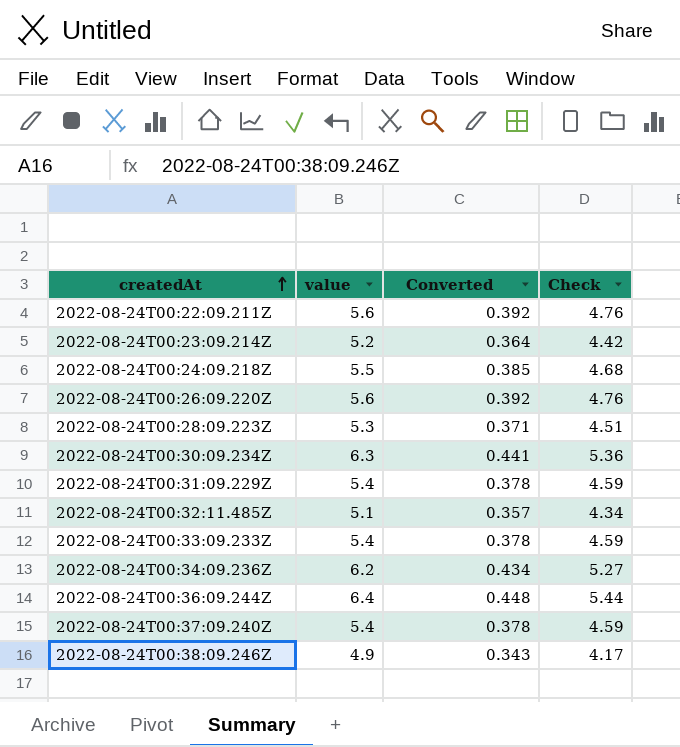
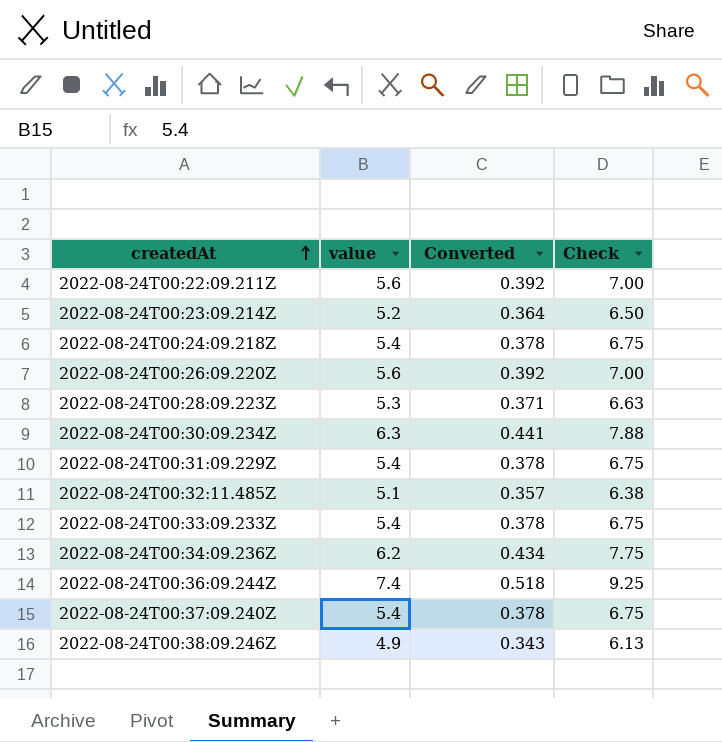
column Check | formula: [value] * 0.85 -> [value] * 1.25
2022-08-24T00:24:09.218Z | value: 5.5 -> 5.4
2022-08-24T00:24:09.218Z | Converted: 0.385 -> 0.378
2022-08-24T00:36:09.244Z | value: 6.4 -> 7.4
2022-08-24T00:36:09.244Z | Converted: 0.448 -> 0.518

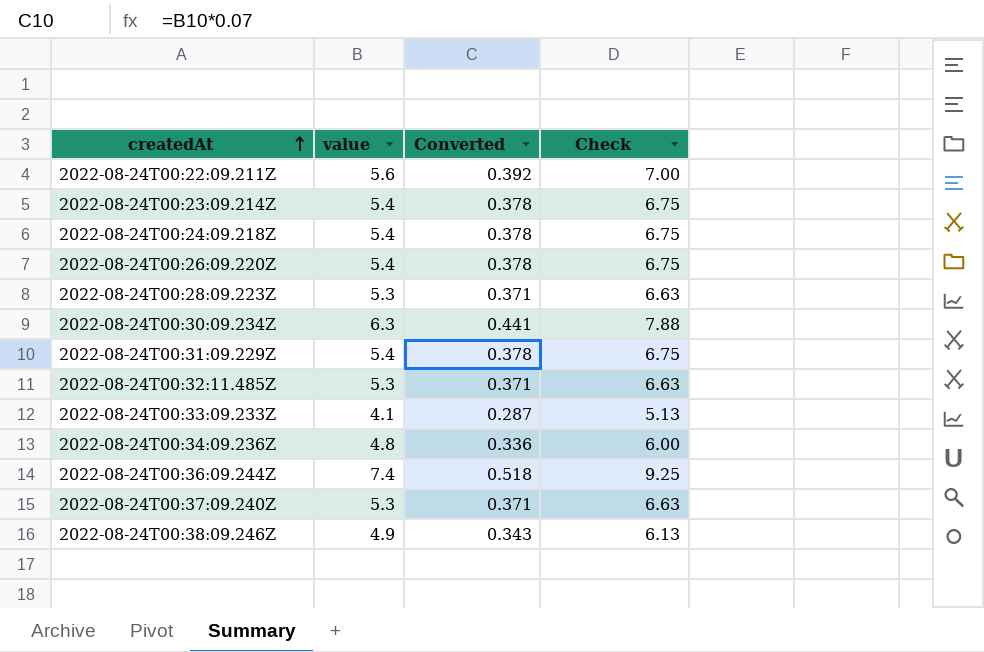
2022-08-24T00:23:09.214Z | value: 5.2 -> 5.4
2022-08-24T00:23:09.214Z | Converted: 0.364 -> 0.378
2022-08-24T00:23:09.214Z | Check: 6.50 -> 6.75
2022-08-24T00:26:09.220Z | value: 5.6 -> 5.4
2022-08-24T00:26:09.220Z | Converted: 0.392 -> 0.378
2022-08-24T00:26:09.220Z | Check: 7.00 -> 6.75
2022-08-24T00:32:11.485Z | value: 5.1 -> 5.3
2022-08-24T00:32:11.485Z | Converted: 0.357 -> 0.371
2022-08-24T00:32:11.485Z | Check: 6.38 -> 6.63
2022-08-24T00:33:09.233Z | value: 5.4 -> 4.1
2022-08-24T00:33:09.233Z | Converted: 0.378 -> 0.287
2022-08-24T00:33:09.233Z | Check: 6.75 -> 5.13
2022-08-24T00:34:09.236Z | value: 6.2 -> 4.8
2022-08-24T00:34:09.236Z | Converted: 0.434 -> 0.336
2022-08-24T00:34:09.236Z | Check: 7.75 -> 6.00
2022-08-24T00:37:09.240Z | value: 5.4 -> 5.3
2022-08-24T00:37:09.240Z | Converted: 0.378 -> 0.371
2022-08-24T00:37:09.240Z | Check: 6.75 -> 6.63

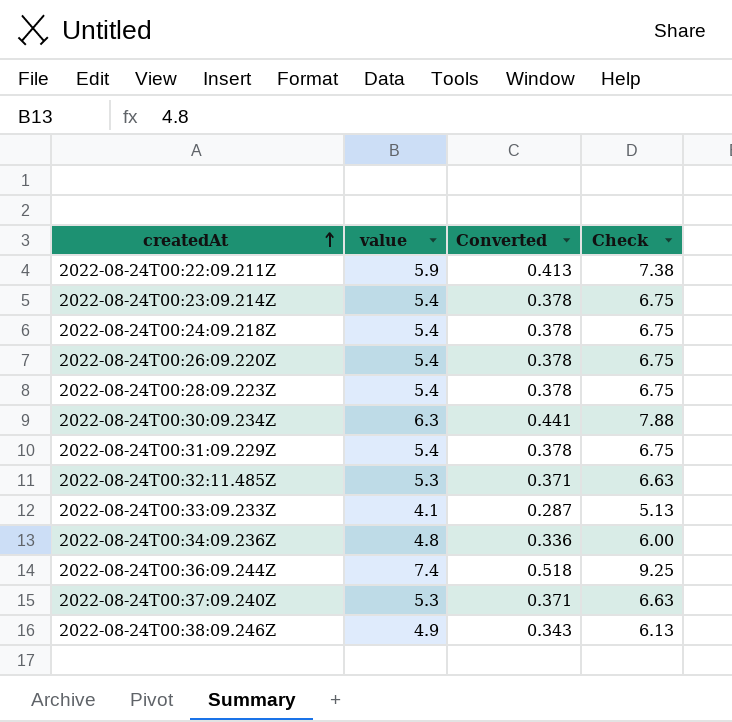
2022-08-24T00:22:09.211Z | value: 5.6 -> 5.9
2022-08-24T00:22:09.211Z | Converted: 0.392 -> 0.413
2022-08-24T00:22:09.211Z | Check: 7.00 -> 7.38
2022-08-24T00:28:09.223Z | value: 5.3 -> 5.4
2022-08-24T00:28:09.223Z | Converted: 0.371 -> 0.378
2022-08-24T00:28:09.223Z | Check: 6.63 -> 6.75

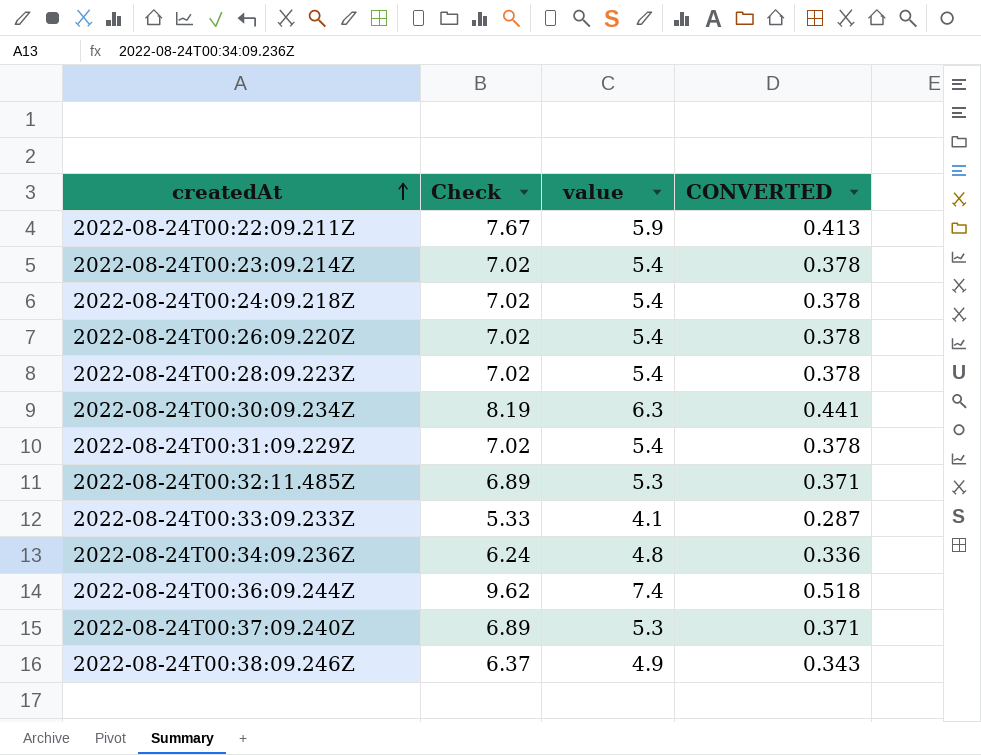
column Check | formula: [value] * 1.25 -> [value] * 1.3
column Check | position: 4 -> 2
column name: Converted -> CONVERTED

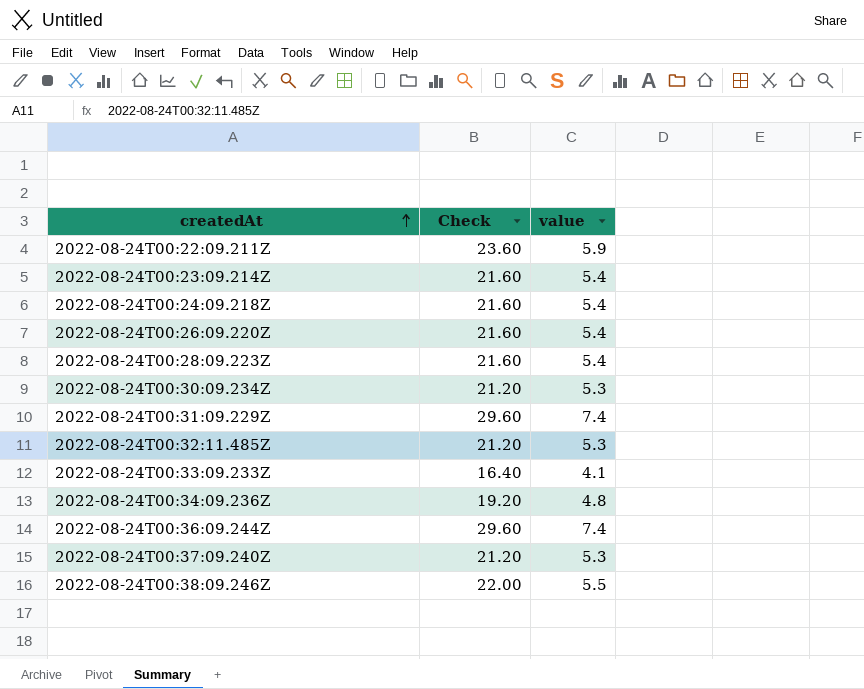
column CONVERTED | formula: [value] * 0.07 -> none
column Check | formula: [value] * 1.3 -> [value] * 4
2022-08-24T00:30:09.234Z | value: 6.3 -> 5.3
2022-08-24T00:31:09.229Z | value: 5.4 -> 7.4
2022-08-24T00:38:09.246Z | value: 4.9 -> 5.5

